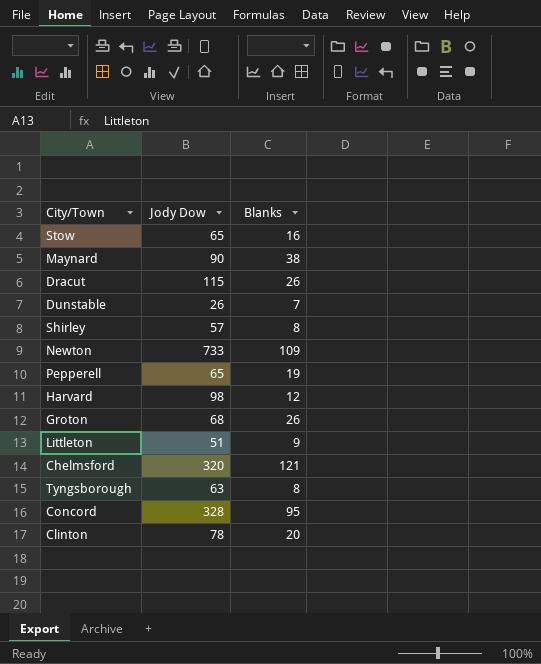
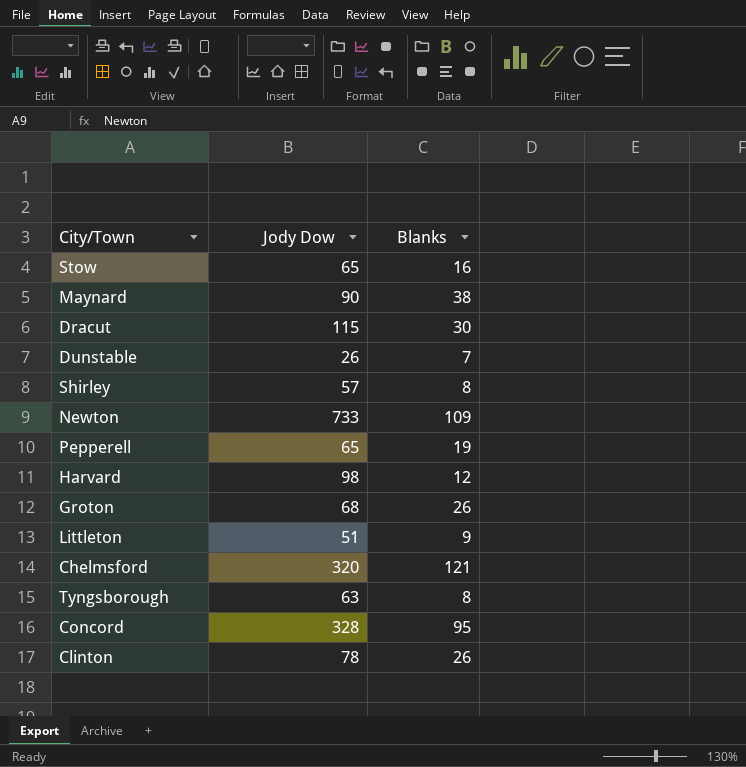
Dracut | Blanks: 26 -> 30
Clinton | Blanks: 20 -> 26

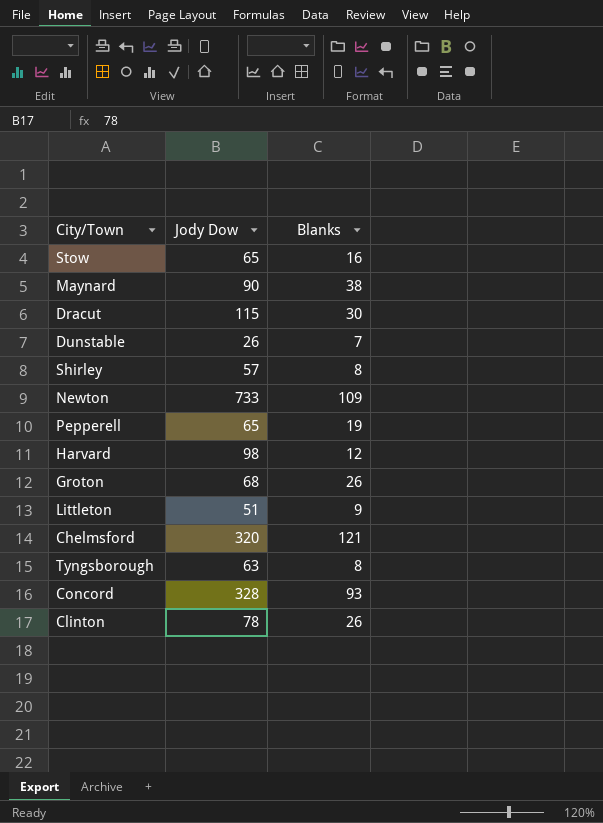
Concord | Blanks: 95 -> 93

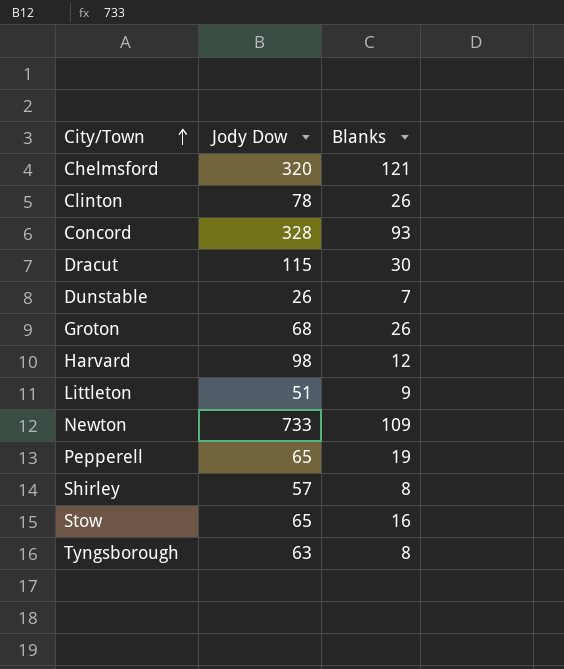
row order: none -> City/Town ascending
row Maynard: 90 | 38 -> none

